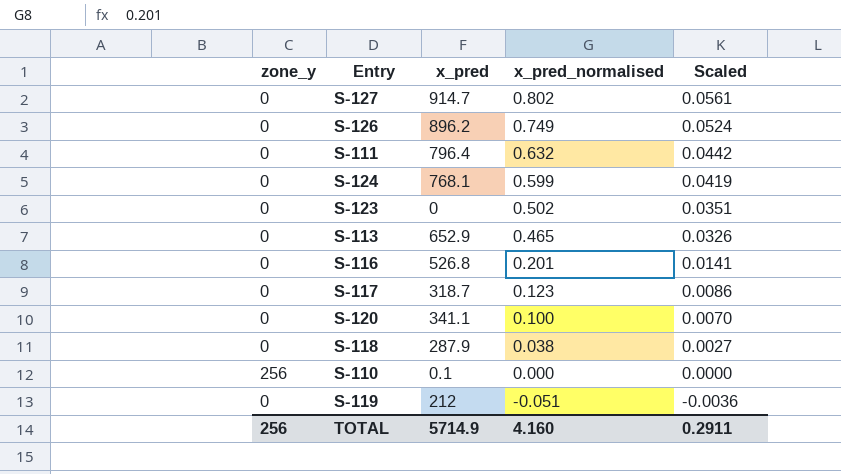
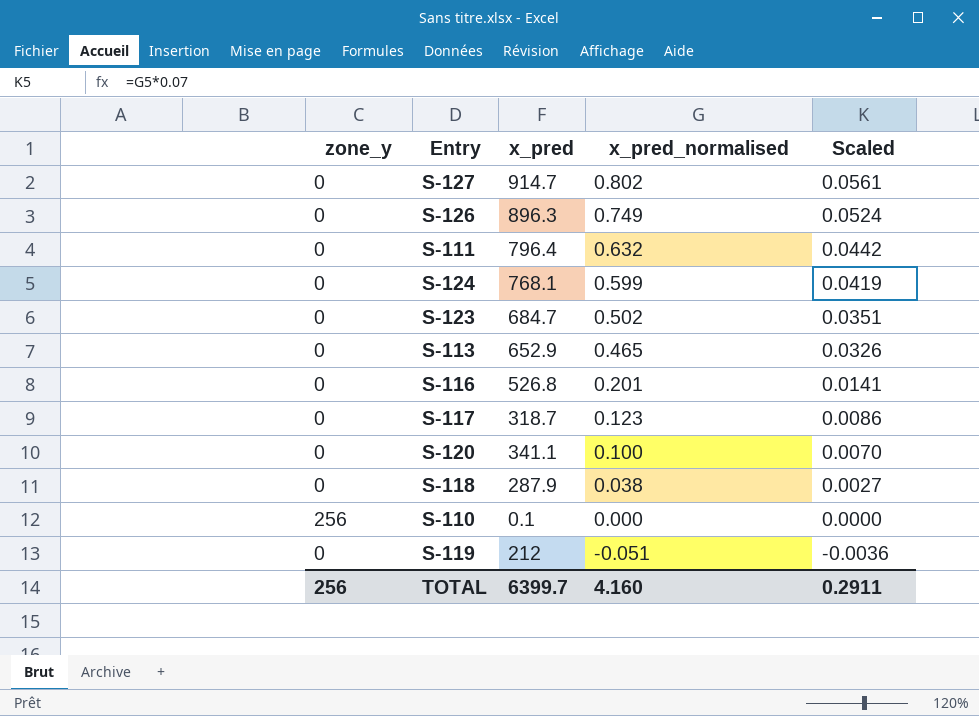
S-126 | x_pred: 896.2 -> 896.3
S-123 | x_pred: 0 -> 684.7
TOTAL | x_pred: 5714.9 -> 6399.7

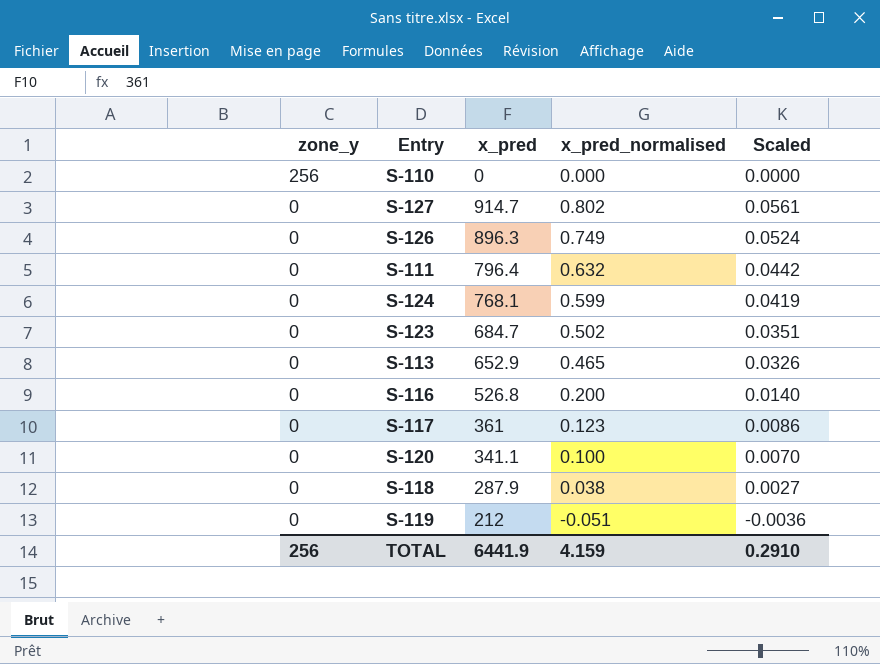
row order: x_pred_normalised descending -> zone_y descending
S-110 | x_pred: 0.1 -> 0
S-116 | x_pred_normalised: 0.201 -> 0.200
S-116 | Scaled: 0.0141 -> 0.0140
S-117 | x_pred: 318.7 -> 361
TOTAL | x_pred: 6399.7 -> 6441.9
TOTAL | x_pred_normalised: 4.160 -> 4.159
TOTAL | Scaled: 0.2911 -> 0.2910

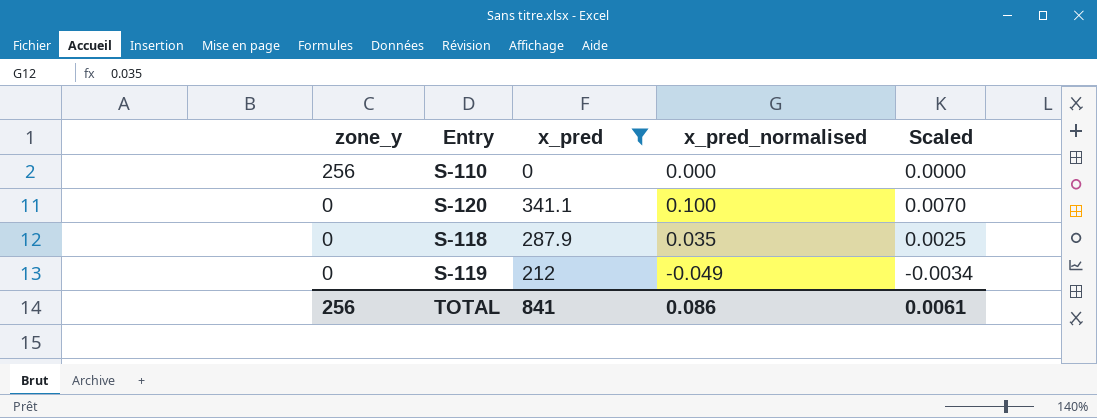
filter: none -> x_pred <= 341.1
S-118 | x_pred_normalised: 0.038 -> 0.035
S-118 | Scaled: 0.0027 -> 0.0025
S-119 | x_pred_normalised: -0.051 -> -0.049
S-119 | Scaled: -0.0036 -> -0.0034
TOTAL | x_pred: 6441.9 -> 841
TOTAL | x_pred_normalised: 4.159 -> 0.086
TOTAL | Scaled: 0.2910 -> 0.0061

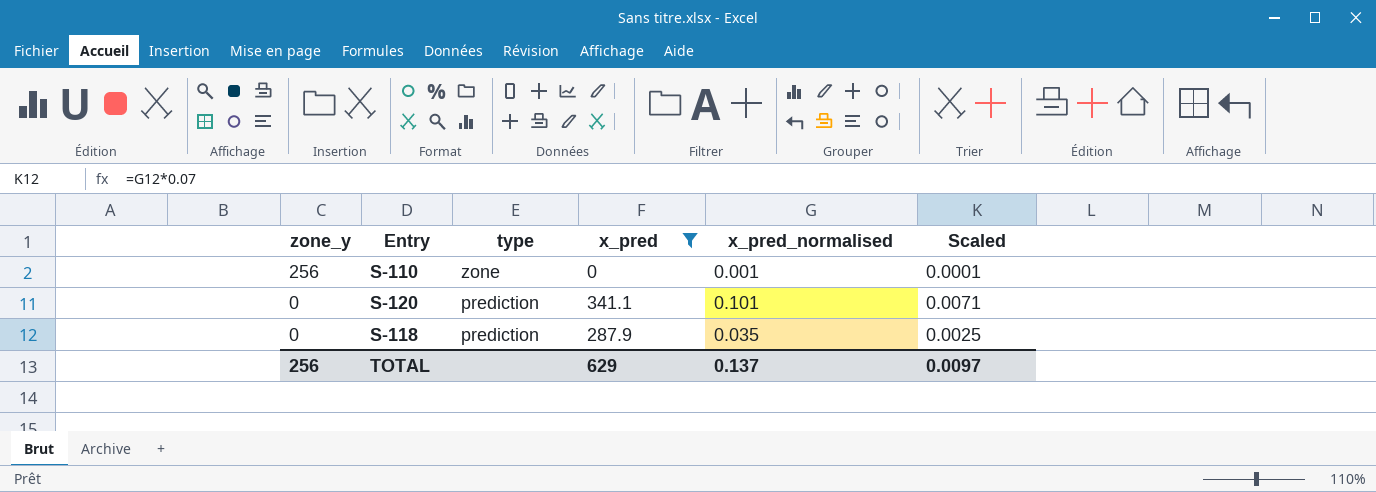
column type | position: none -> 3
row S-119: 0 | 212 | -0.049 | -0.0034 -> none
S-110 | x_pred_normalised: 0.000 -> 0.001
S-110 | Scaled: 0.0000 -> 0.0001
S-120 | x_pred_normalised: 0.100 -> 0.101
S-120 | Scaled: 0.0070 -> 0.0071
TOTAL | x_pred: 841 -> 629
TOTAL | x_pred_normalised: 0.086 -> 0.137
TOTAL | Scaled: 0.0061 -> 0.0097

